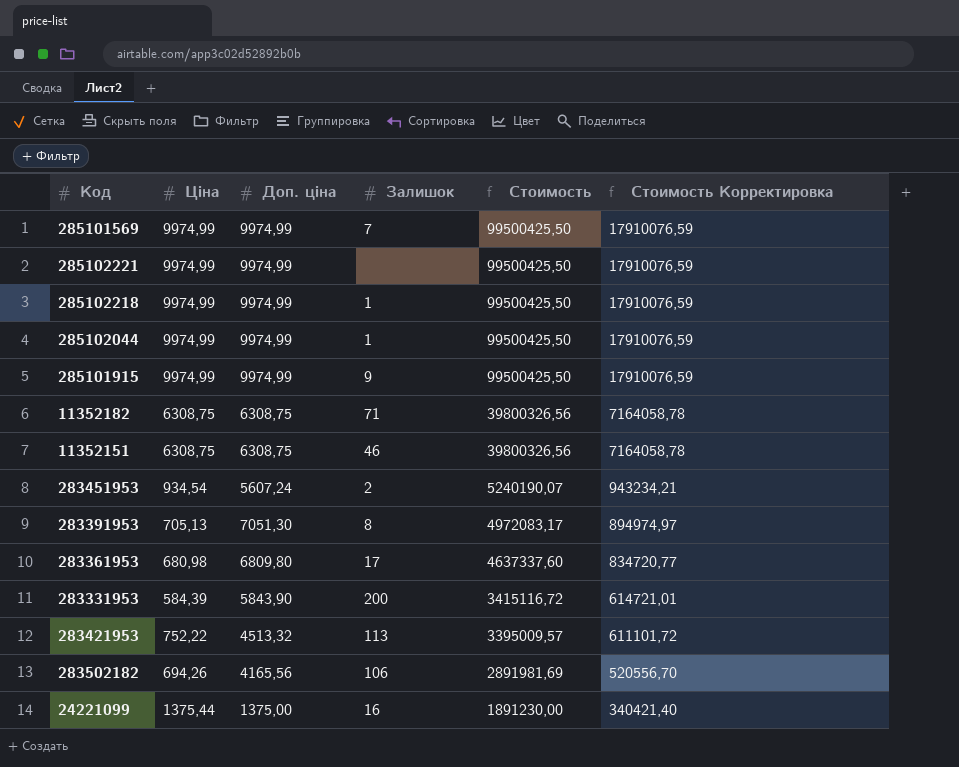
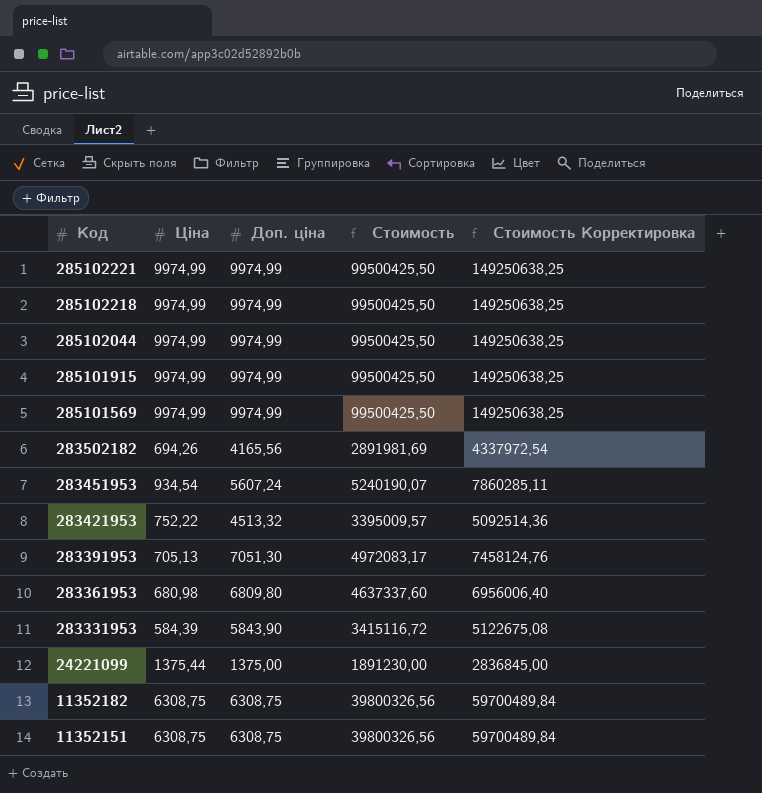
row order: Стоимость descending -> Код descending
column Залишок | position: 4 -> none
column Стоимость Корректировка | formula: [Стоимость] * 0,18 -> [Стоимость] * 1,5

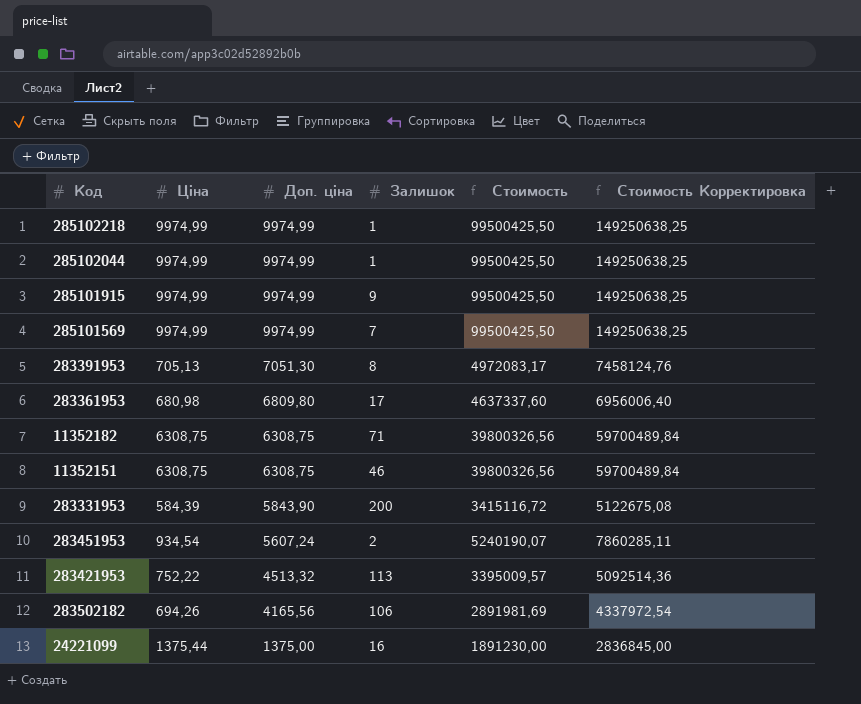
row order: Код descending -> Доп. ціна descending
column Залишок | position: none -> 4
row 285102221: 9974,99 | 9974,99 | 99500425,50 | 149250638,25 -> none

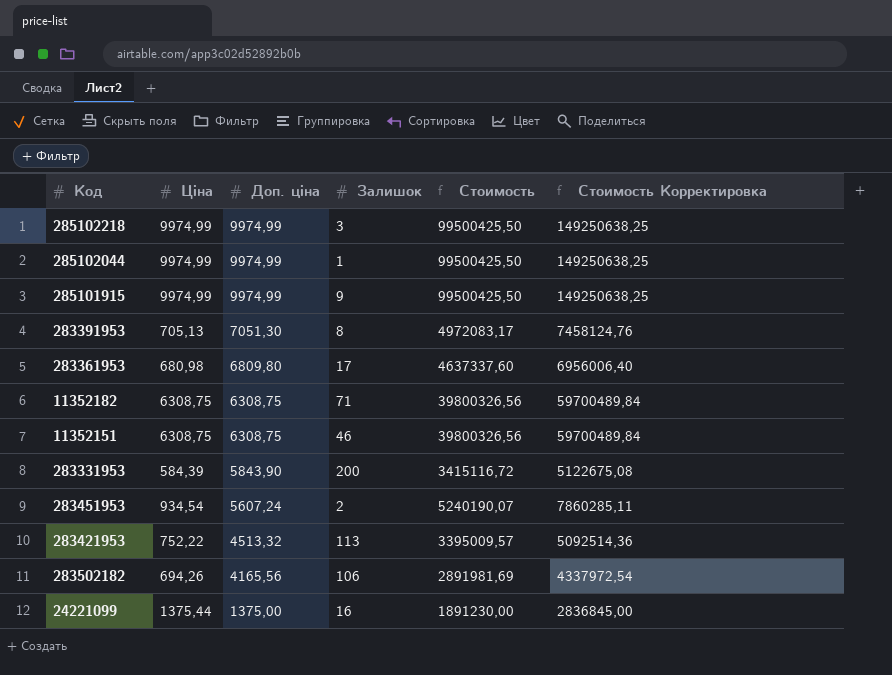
row 285101569: 9974,99 | 9974,99 | 7 | 99500425,50 | 149250638,25 -> none
285102218 | Залишок: 1 -> 3

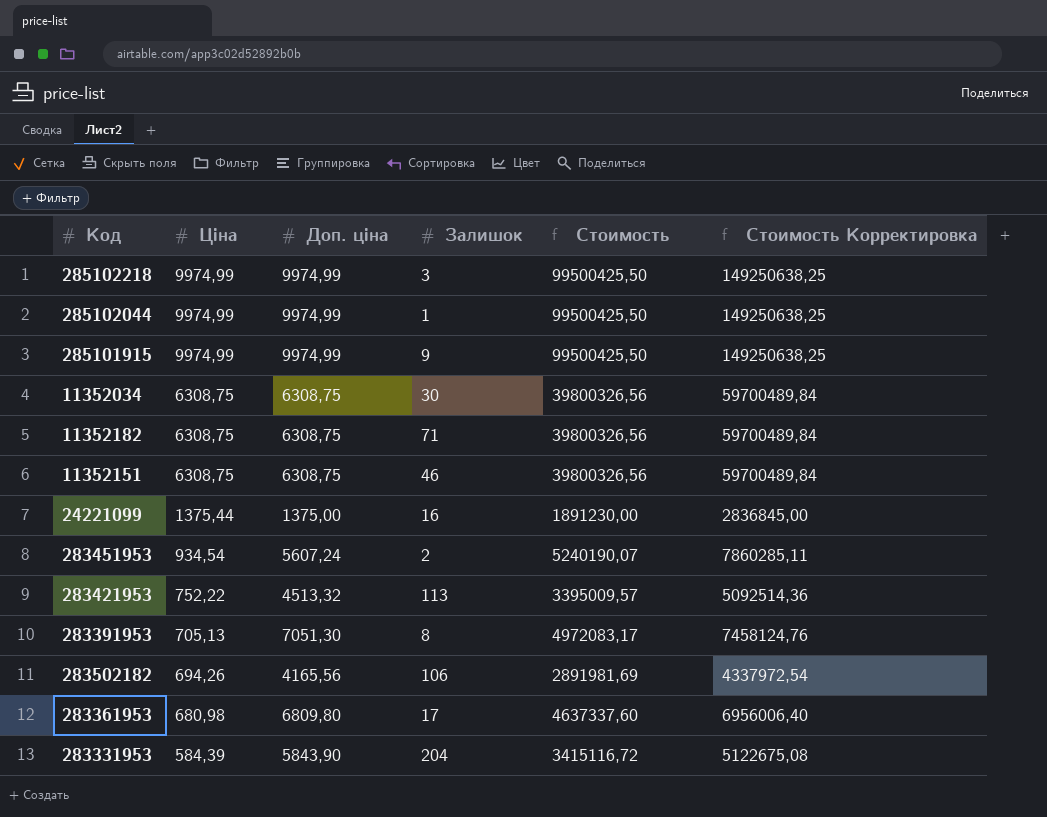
row order: Доп. ціна descending -> Ціна descending
row 11352034: none -> 6308,75 | 6308,75 | 30 | 39800326,56 | 59700489,84
283331953 | Залишок: 200 -> 204

